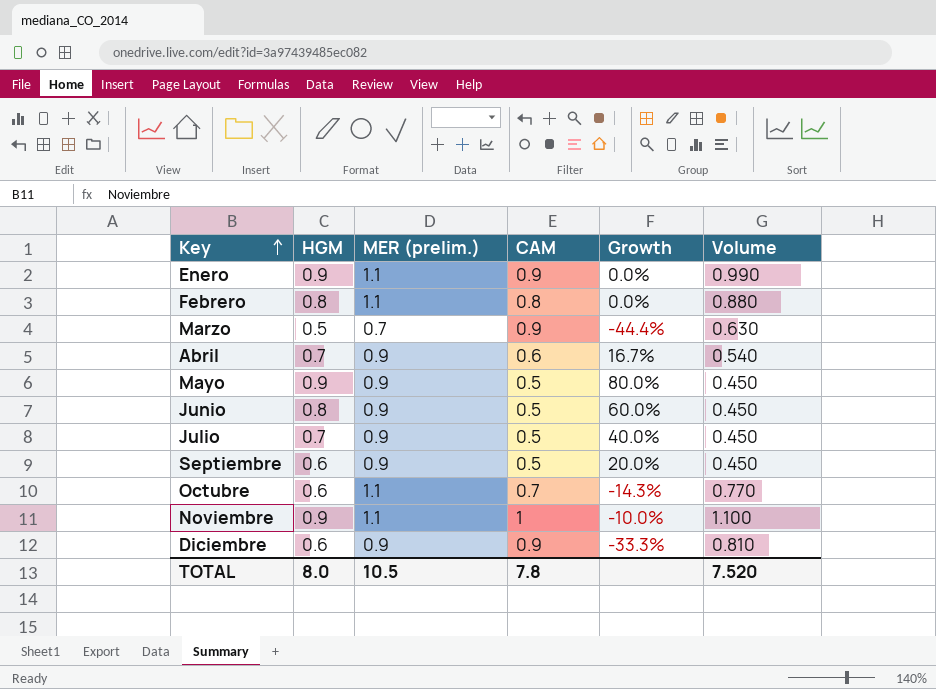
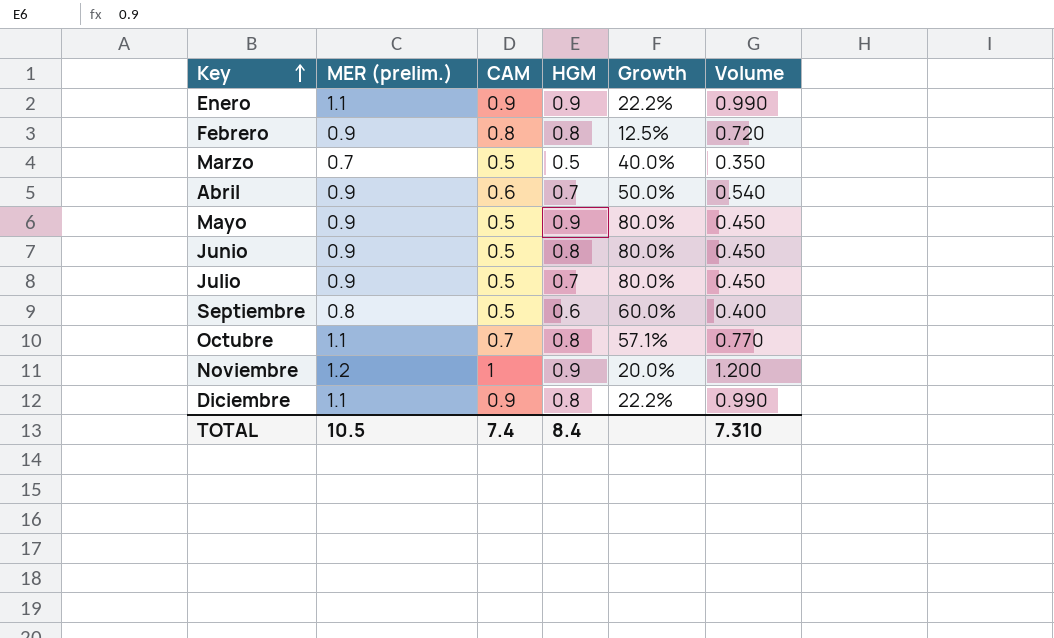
column HGM | position: 2 -> 4
column Growth | formula: ([HGM] - [CAM]) / [CAM] -> ([MER (prelim.)] - [CAM]) / [CAM]
Febrero | MER (prelim.): 1.1 -> 0.9
Febrero | Volume: 0.880 -> 0.720
Marzo | CAM: 0.9 -> 0.5
Marzo | Volume: 0.630 -> 0.350
Septiembre | MER (prelim.): 0.9 -> 0.8
Septiembre | Volume: 0.450 -> 0.400
Octubre | HGM: 0.6 -> 0.8
Noviembre | MER (prelim.): 1.1 -> 1.2
Noviembre | Volume: 1.100 -> 1.200
Diciembre | MER (prelim.): 0.9 -> 1.1
Diciembre | HGM: 0.6 -> 0.8
Diciembre | Volume: 0.810 -> 0.990
TOTAL | CAM: 7.8 -> 7.4
TOTAL | HGM: 8.0 -> 8.4
TOTAL | Volume: 7.520 -> 7.310

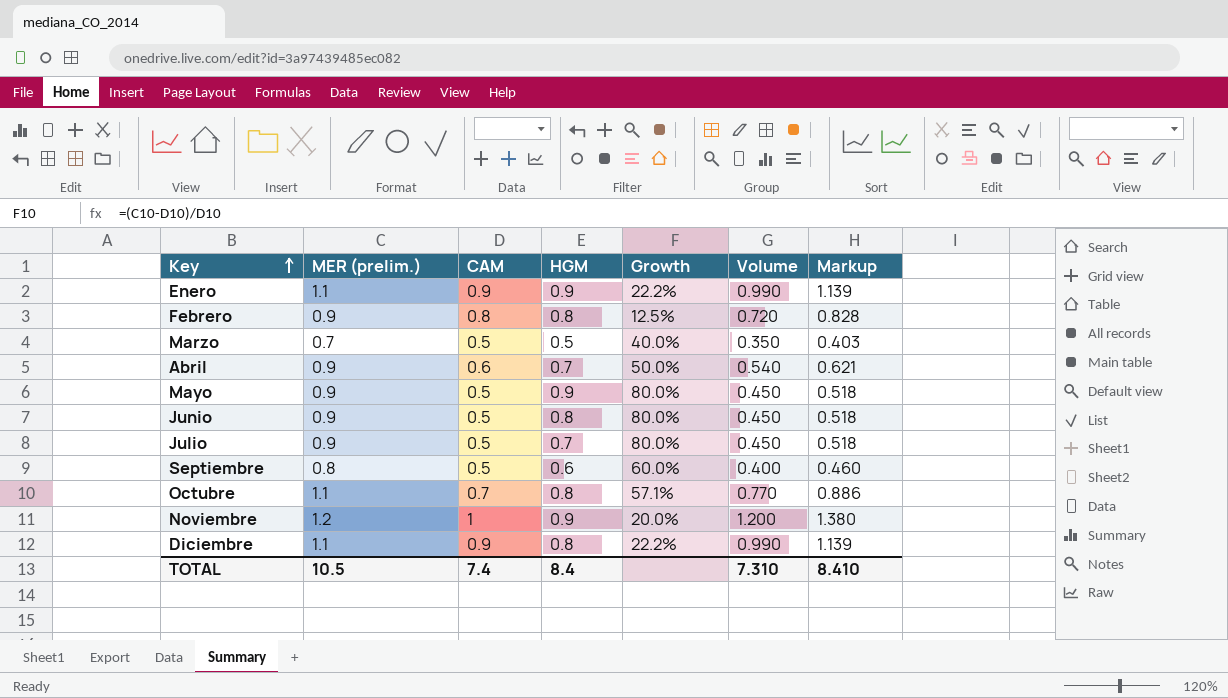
column Markup | formula: none -> [Volume] * 1.15

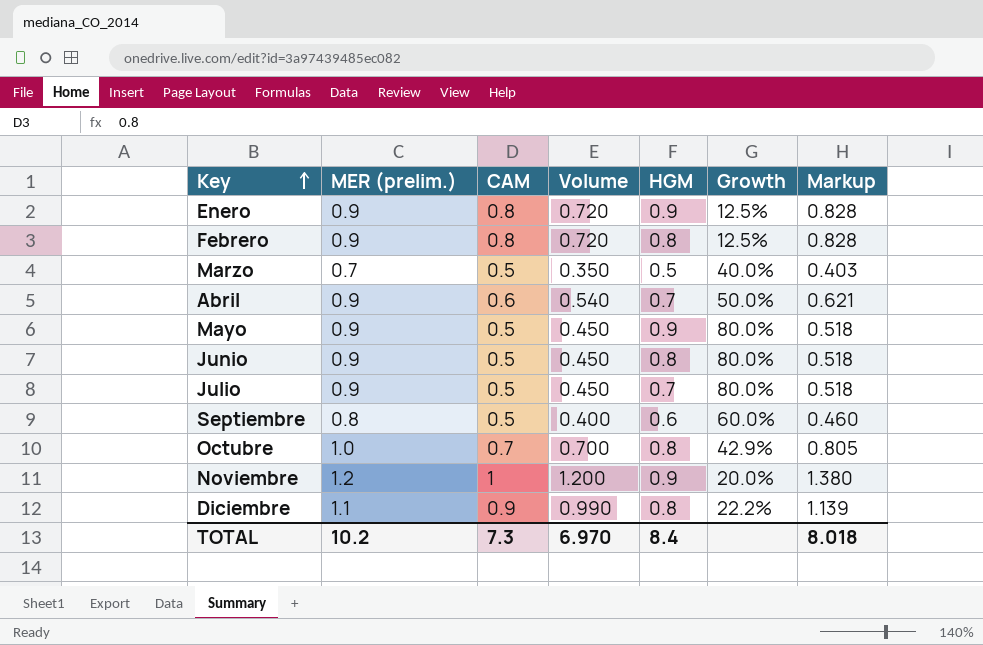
column Volume | position: 6 -> 4
Enero | MER (prelim.): 1.1 -> 0.9
Enero | CAM: 0.9 -> 0.8
Enero | Volume: 0.990 -> 0.720
Enero | Growth: 22.2% -> 12.5%
Enero | Markup: 1.139 -> 0.828
Octubre | MER (prelim.): 1.1 -> 1.0
Octubre | Volume: 0.770 -> 0.700
Octubre | Growth: 57.1% -> 42.9%
Octubre | Markup: 0.886 -> 0.805
TOTAL | MER (prelim.): 10.5 -> 10.2
TOTAL | CAM: 7.4 -> 7.3
TOTAL | Volume: 7.310 -> 6.970
TOTAL | Markup: 8.410 -> 8.018

